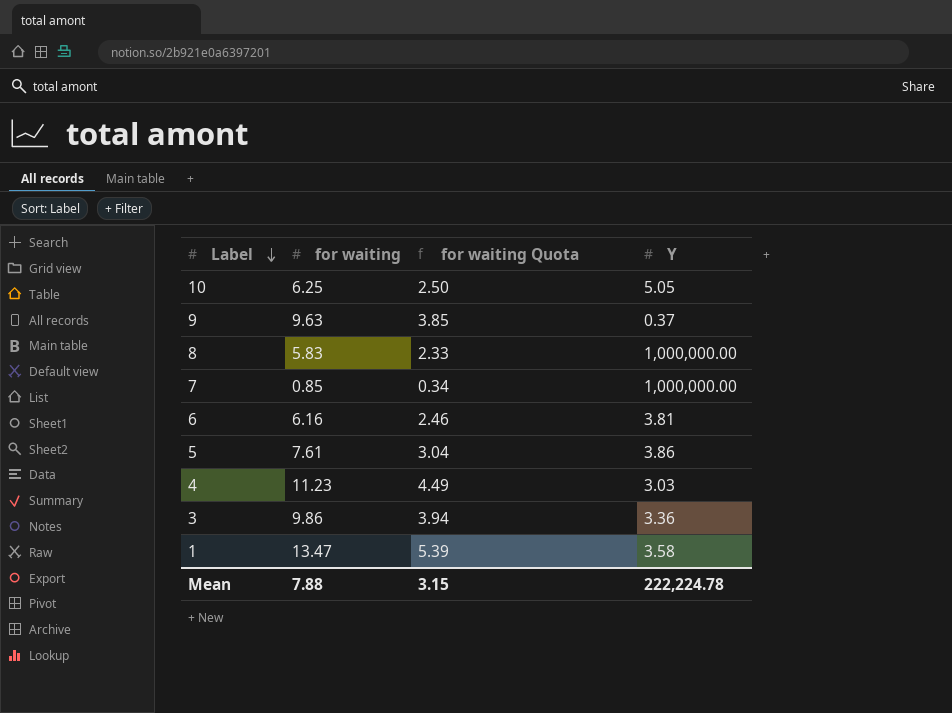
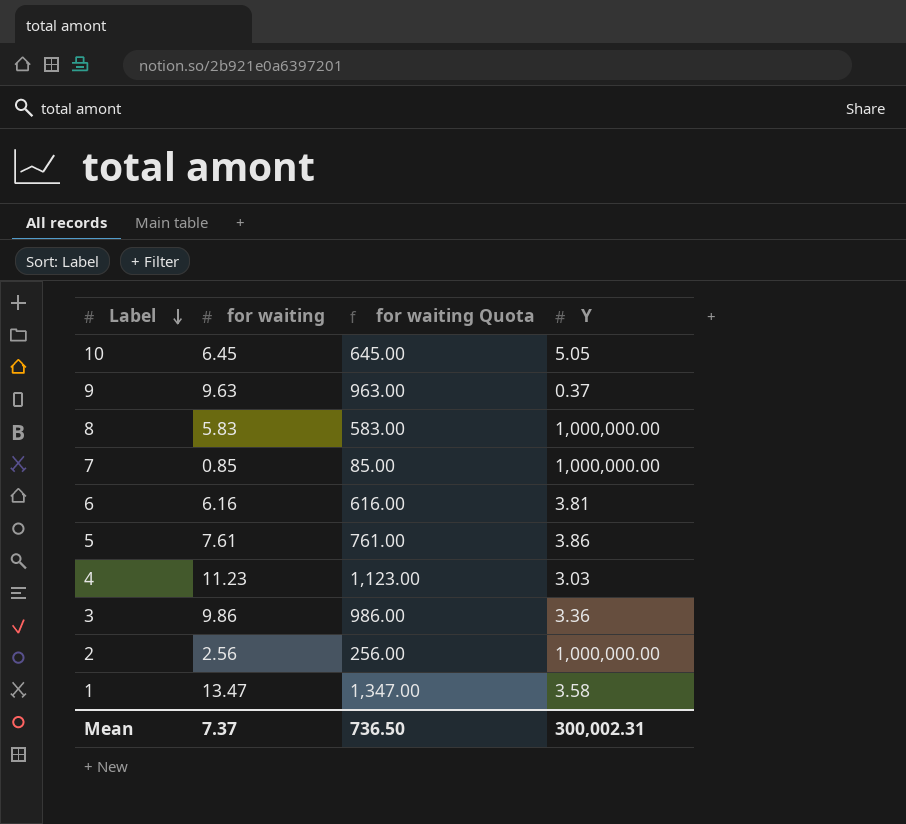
column for waiting Quota | formula: [for waiting] * 0.4 -> [for waiting] * 100
10 | for waiting: 6.25 -> 6.45
row 2: none -> 2.56 | 256.00 | 1,000,000.00
Mean | for waiting: 7.88 -> 7.37
Mean | for waiting Quota: 3.15 -> 736.50
Mean | Y: 222,224.78 -> 300,002.31

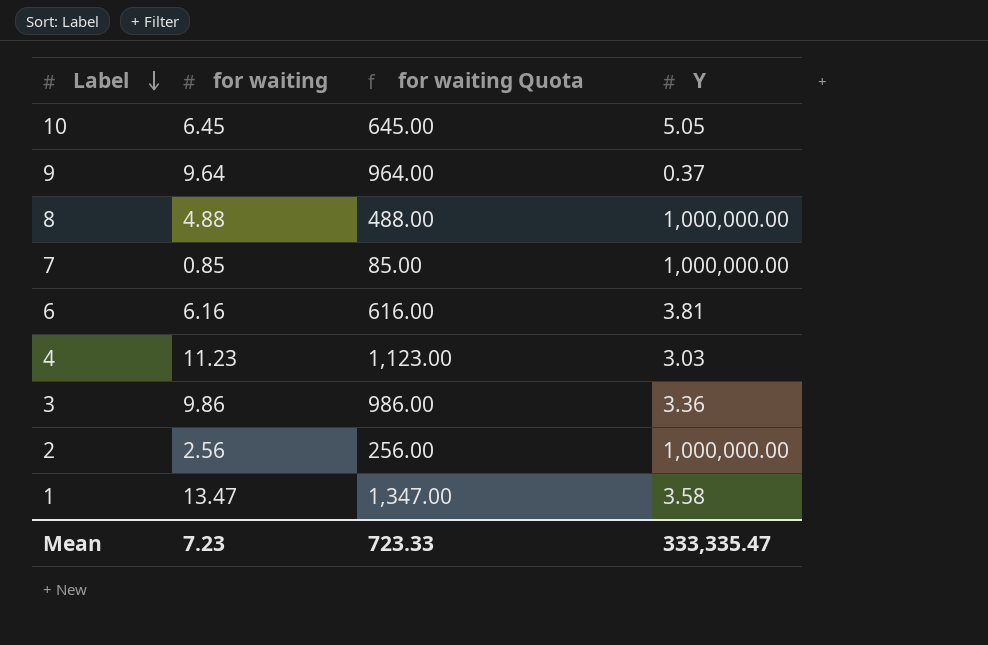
row 5: 7.61 | 761.00 | 3.86 -> none
9 | for waiting: 9.63 -> 9.64
9 | for waiting Quota: 963.00 -> 964.00
8 | for waiting: 5.83 -> 4.88
8 | for waiting Quota: 583.00 -> 488.00
Mean | for waiting: 7.37 -> 7.23
Mean | for waiting Quota: 736.50 -> 723.33
Mean | Y: 300,002.31 -> 333,335.47

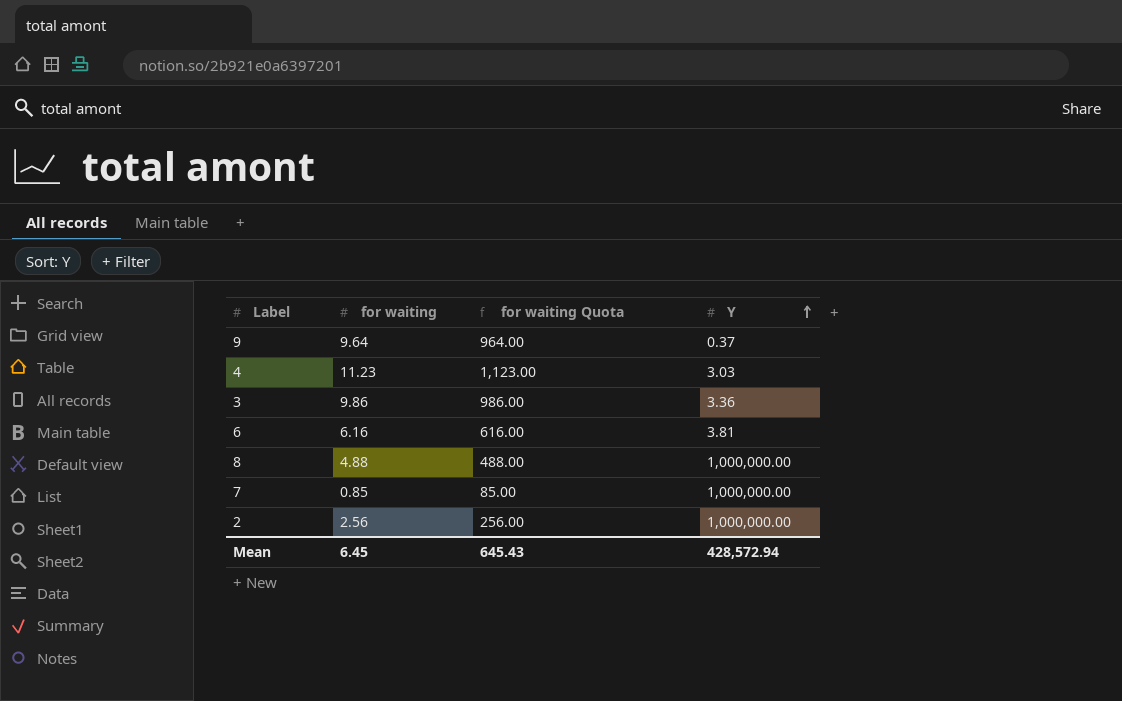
row order: Label descending -> Y ascending
row 10: 6.45 | 645.00 | 5.05 -> none
row 1: 13.47 | 1,347.00 | 3.58 -> none
Mean | for waiting: 7.23 -> 6.45
Mean | for waiting Quota: 723.33 -> 645.43
Mean | Y: 333,335.47 -> 428,572.94

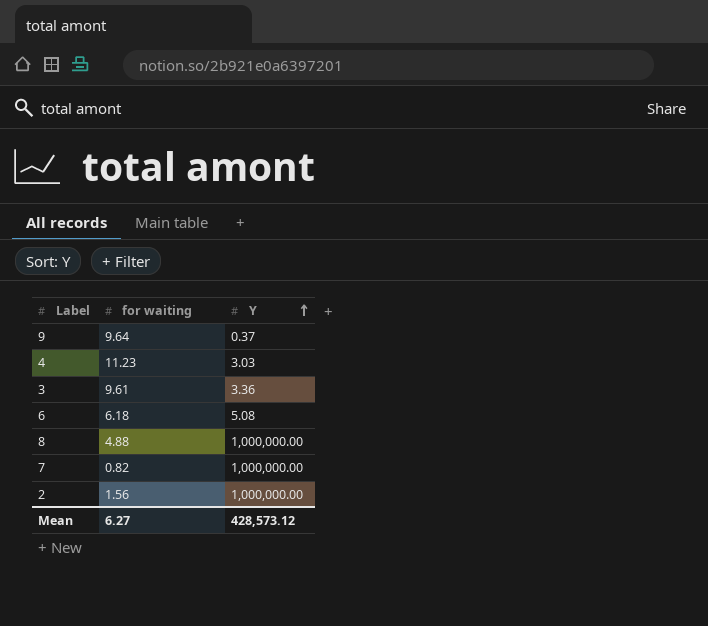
column for waiting Quota | formula: [for waiting] * 100 -> none
3 | for waiting: 9.86 -> 9.61
6 | for waiting: 6.16 -> 6.18
6 | Y: 3.81 -> 5.08
7 | for waiting: 0.85 -> 0.82
2 | for waiting: 2.56 -> 1.56
Mean | for waiting: 6.45 -> 6.27
Mean | Y: 428,572.94 -> 428,573.12

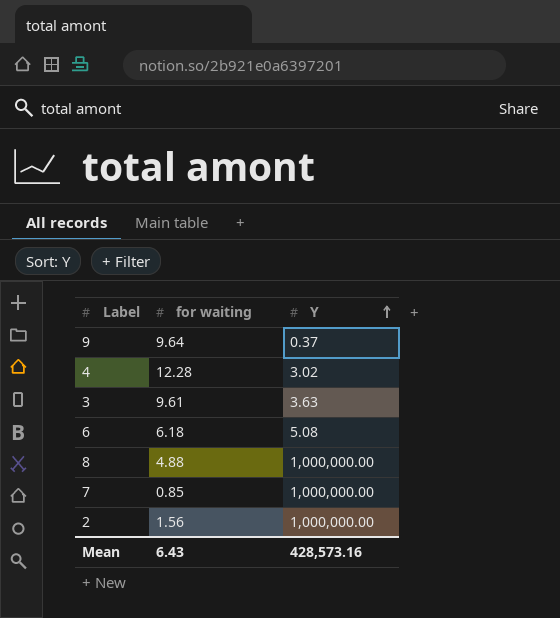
4 | for waiting: 11.23 -> 12.28
4 | Y: 3.03 -> 3.02
3 | Y: 3.36 -> 3.63
7 | for waiting: 0.82 -> 0.85
Mean | for waiting: 6.27 -> 6.43
Mean | Y: 428,573.12 -> 428,573.16

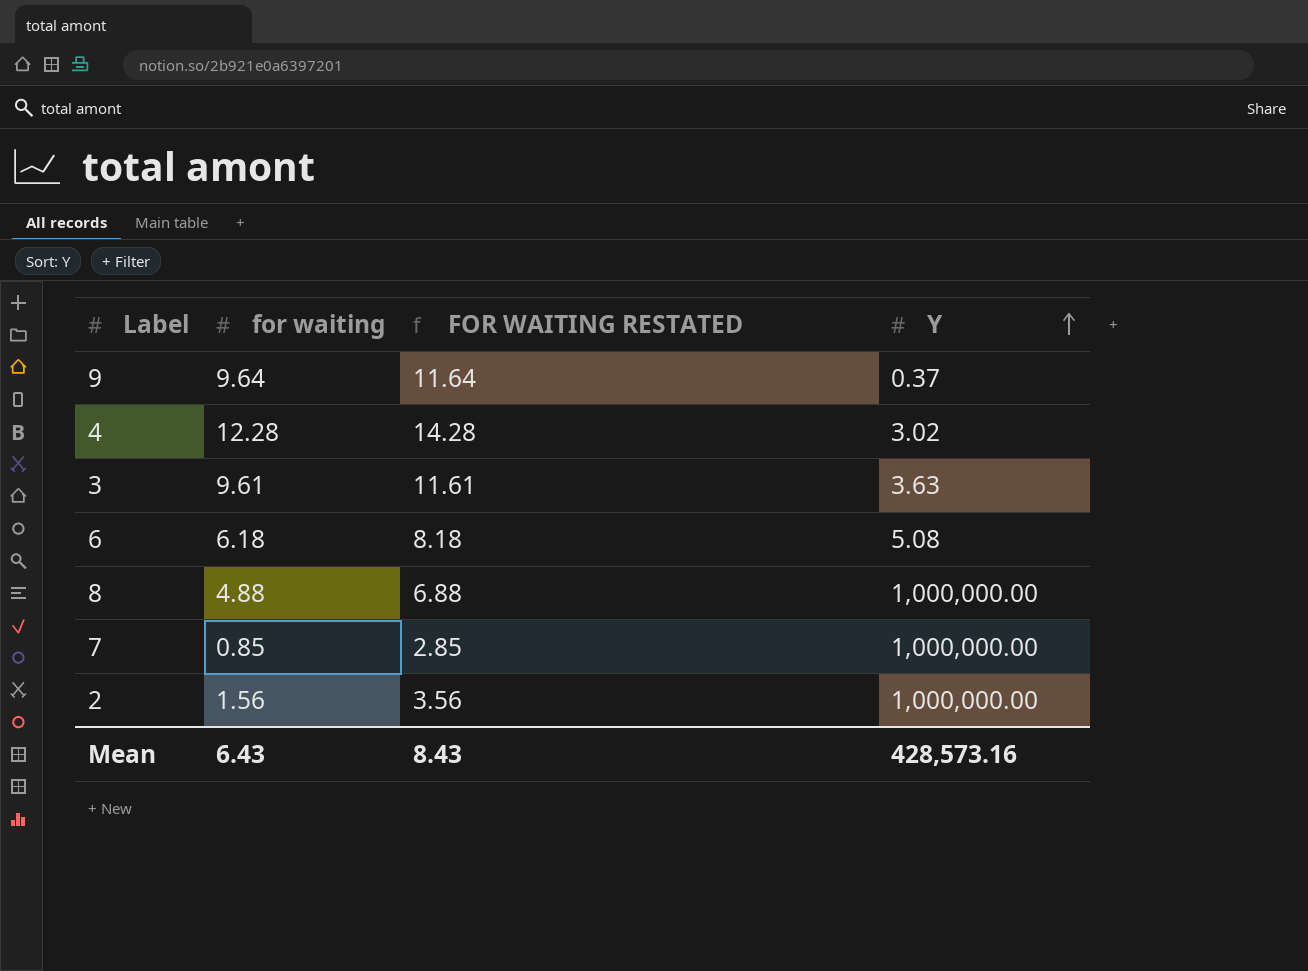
column FOR WAITING RESTATED | formula: none -> [for waiting] + 2

